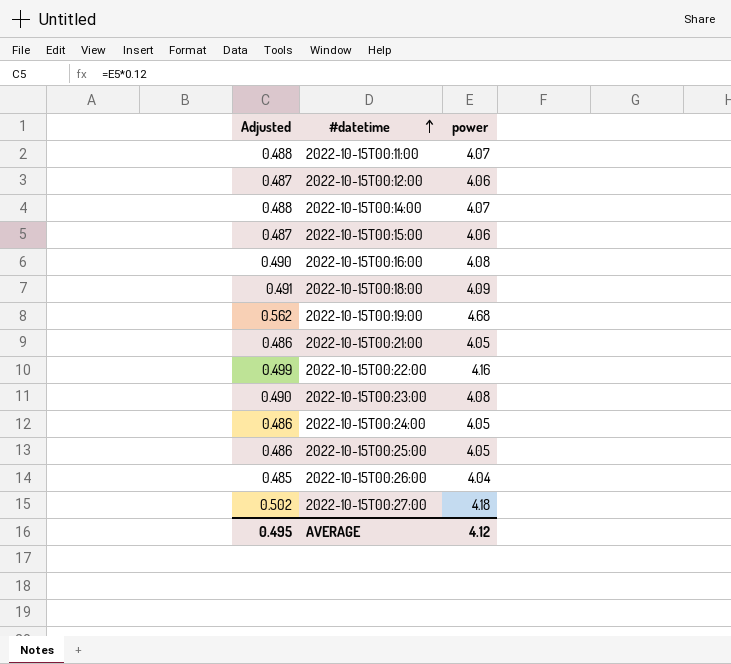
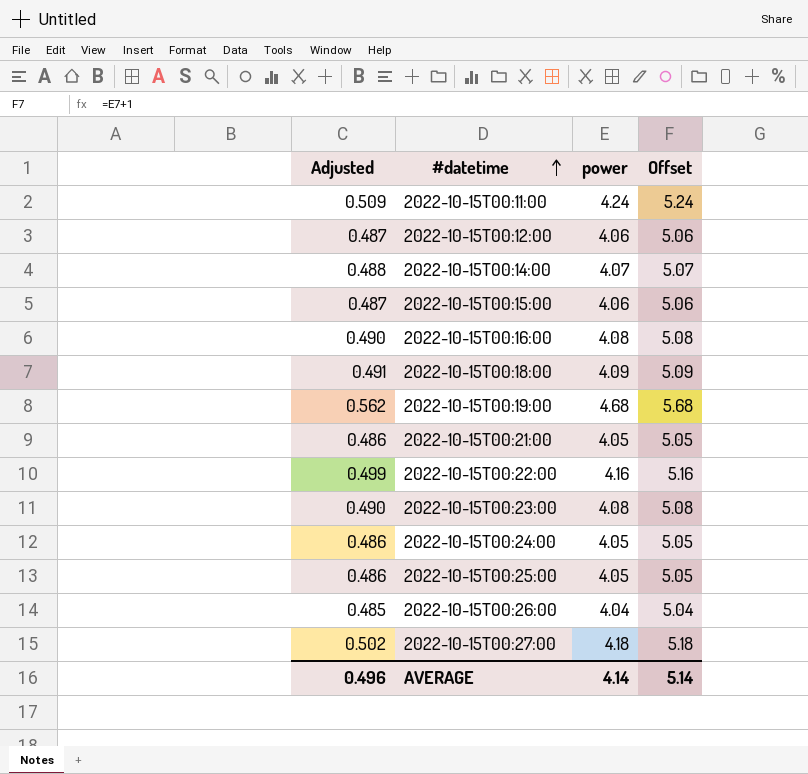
column Offset | formula: none -> [power] + 1
2022-10-15T00:11:00 | Adjusted: 0.488 -> 0.509
2022-10-15T00:11:00 | power: 4.07 -> 4.24
AVERAGE | Adjusted: 0.495 -> 0.496
AVERAGE | power: 4.12 -> 4.14

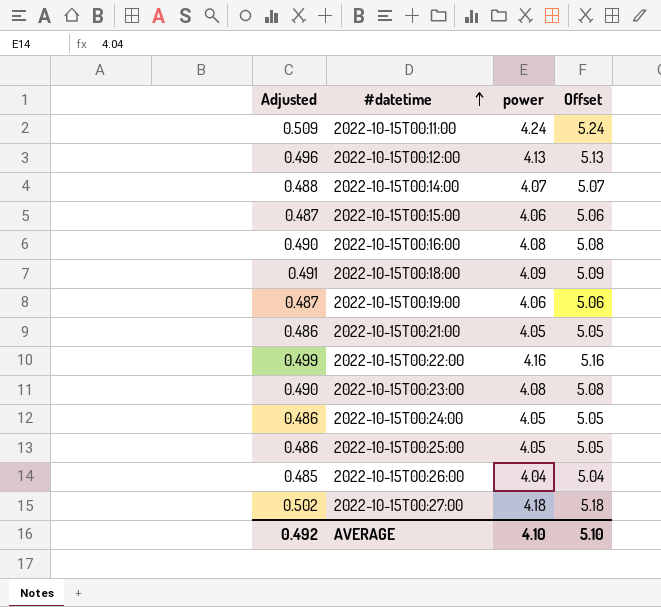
2022-10-15T00:12:00 | Adjusted: 0.487 -> 0.496
2022-10-15T00:12:00 | power: 4.06 -> 4.13
2022-10-15T00:12:00 | Offset: 5.06 -> 5.13
2022-10-15T00:19:00 | Adjusted: 0.562 -> 0.487
2022-10-15T00:19:00 | power: 4.68 -> 4.06
2022-10-15T00:19:00 | Offset: 5.68 -> 5.06
AVERAGE | Adjusted: 0.496 -> 0.492
AVERAGE | power: 4.14 -> 4.10
AVERAGE | Offset: 5.14 -> 5.10

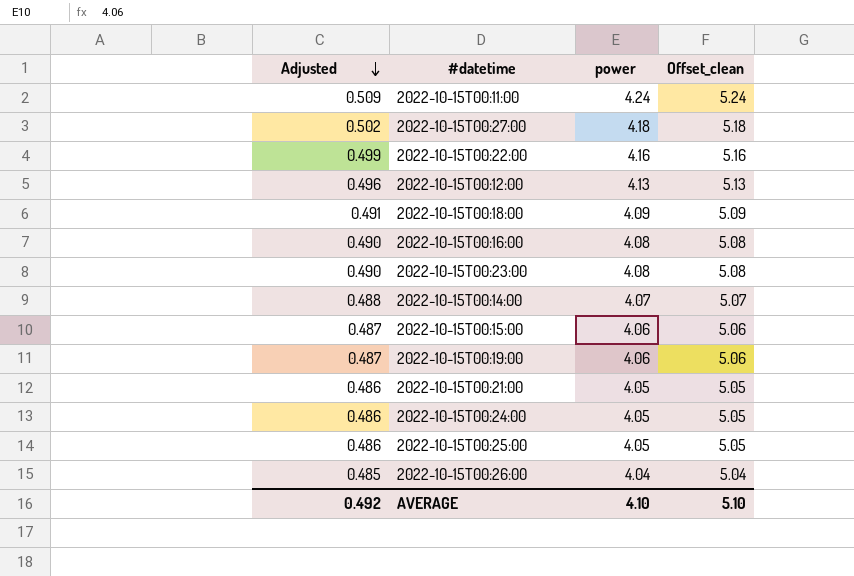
row order: #datetime ascending -> Adjusted descending
column name: Offset -> Offset_clean

